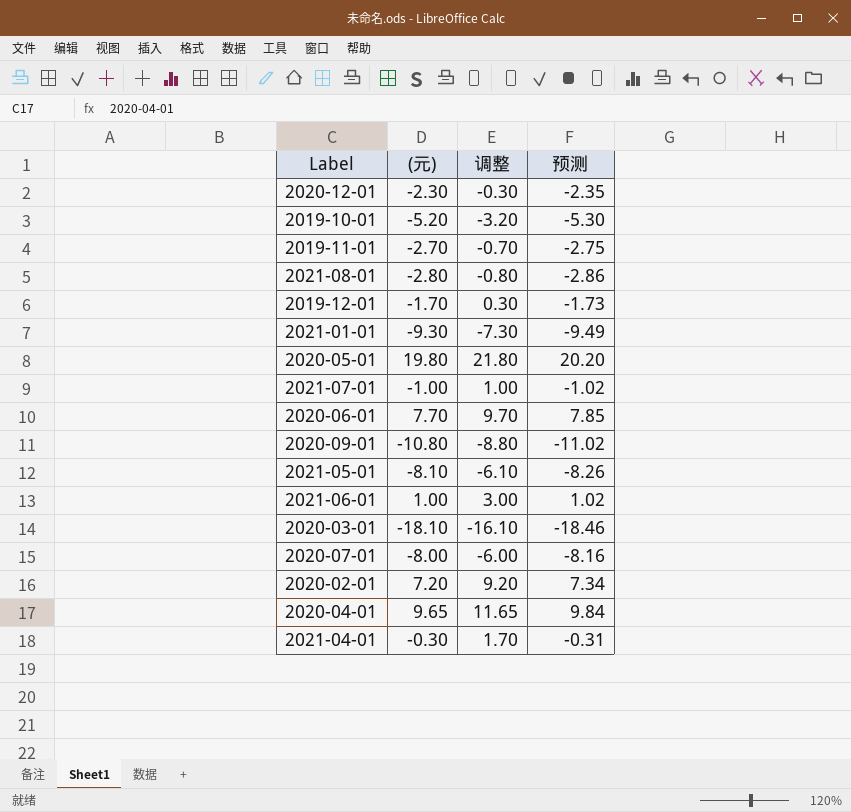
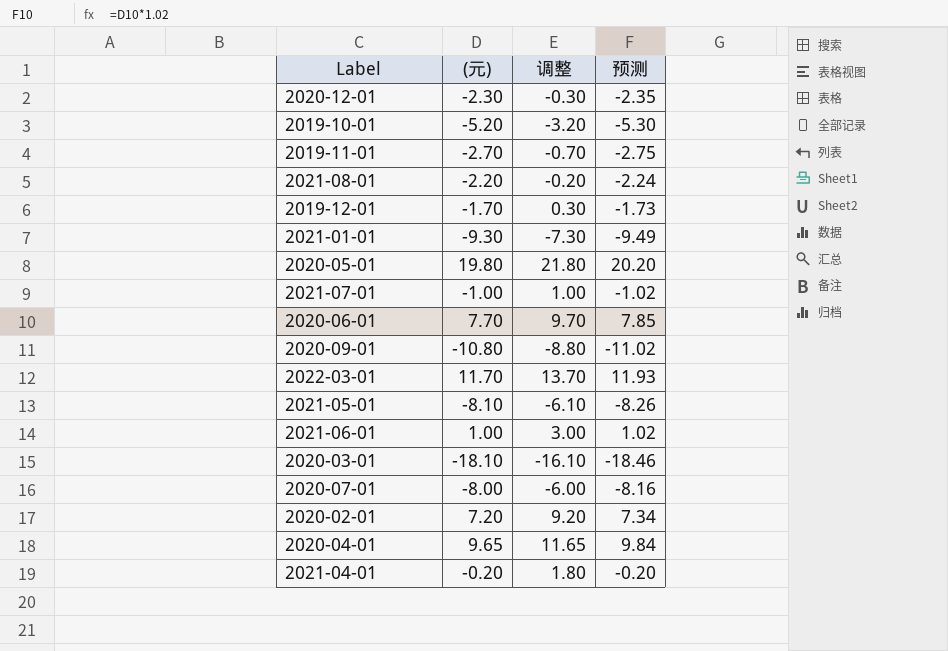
2021-08-01 | (元): -2.80 -> -2.20
2021-08-01 | 调整: -0.80 -> -0.20
2021-08-01 | 预测: -2.86 -> -2.24
row 2022-03-01: none -> 11.70 | 13.70 | 11.93
2021-04-01 | (元): -0.30 -> -0.20
2021-04-01 | 调整: 1.70 -> 1.80
2021-04-01 | 预测: -0.31 -> -0.20

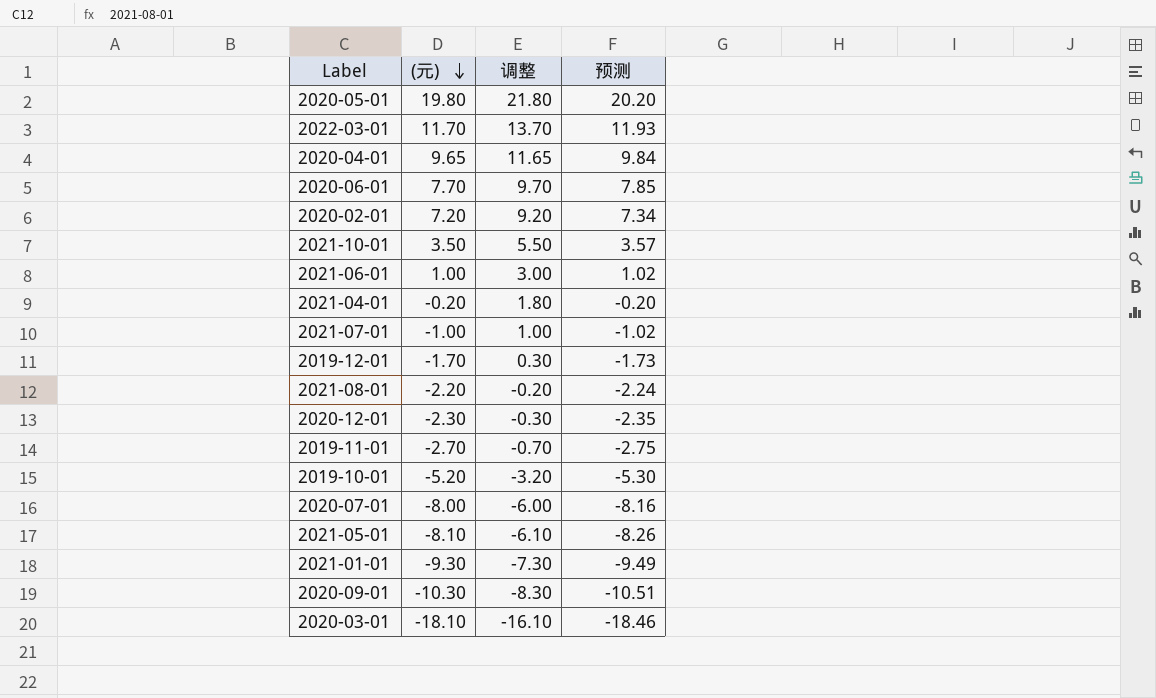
row order: none -> (元) descending
row 2021-10-01: none -> 3.50 | 5.50 | 3.57
2020-09-01 | (元): -10.80 -> -10.30
2020-09-01 | 调整: -8.80 -> -8.30
2020-09-01 | 预测: -11.02 -> -10.51

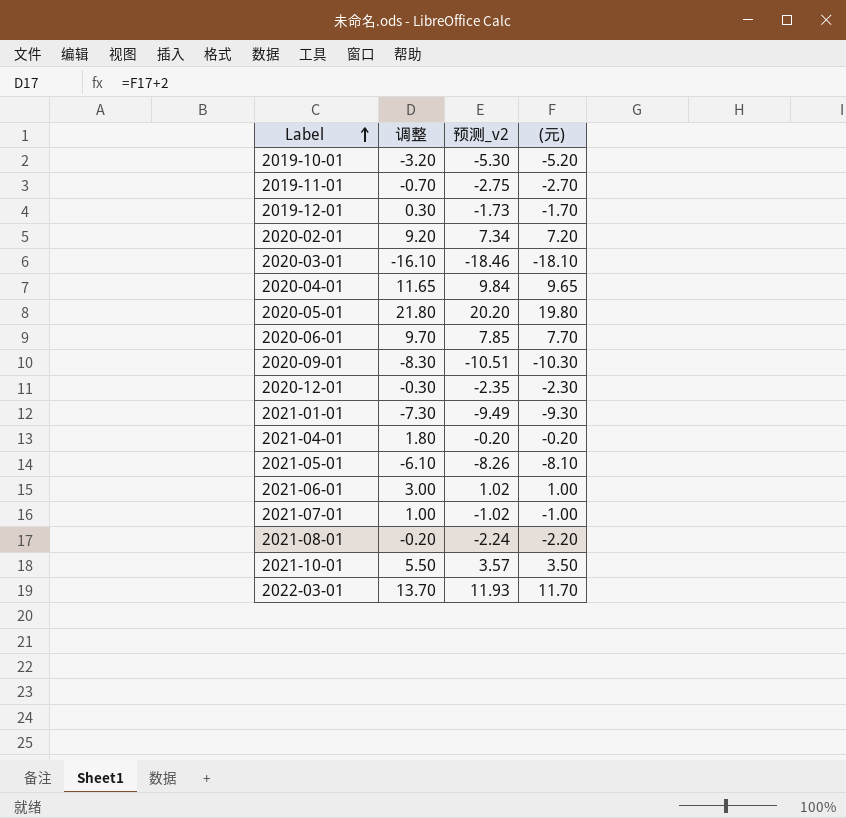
row order: (元) descending -> Label ascending
column name: 预测 -> 预测_v2
column (元) | position: 2 -> 4
row 2020-07-01: -8.00 | -6.00 | -8.16 -> none

